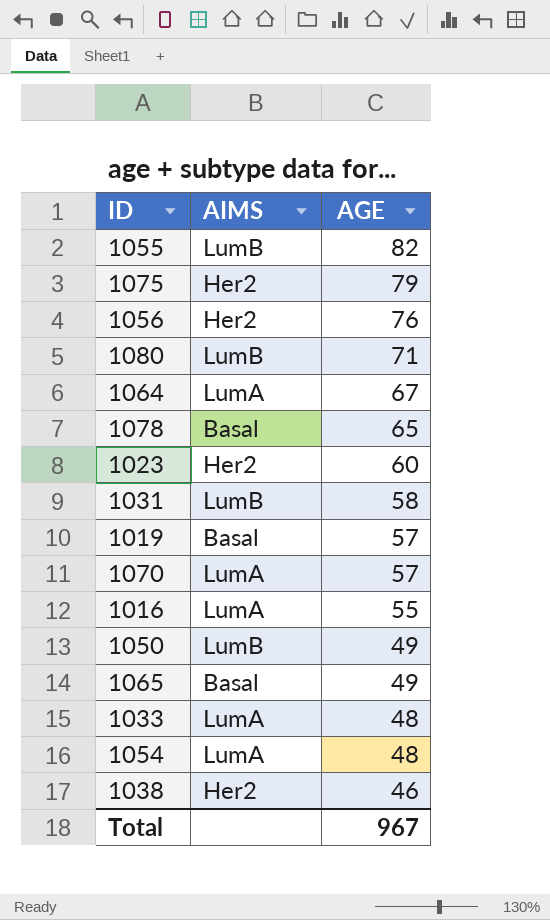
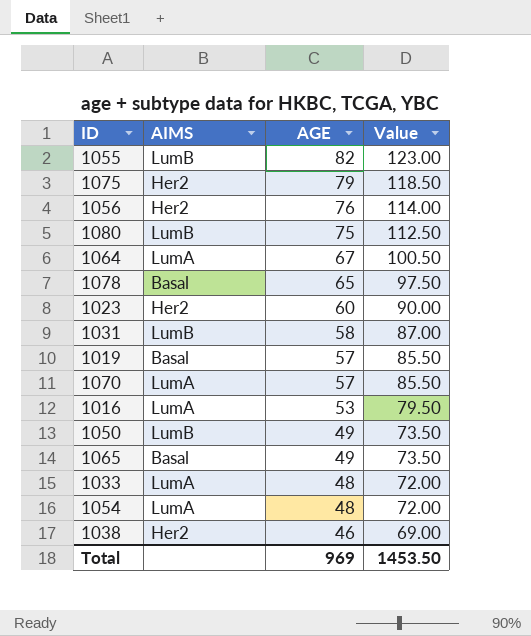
column Value | formula: none -> [AGE] * 1.5
1080 | AGE: 71 -> 75
1016 | AGE: 55 -> 53
Total | AGE: 967 -> 969

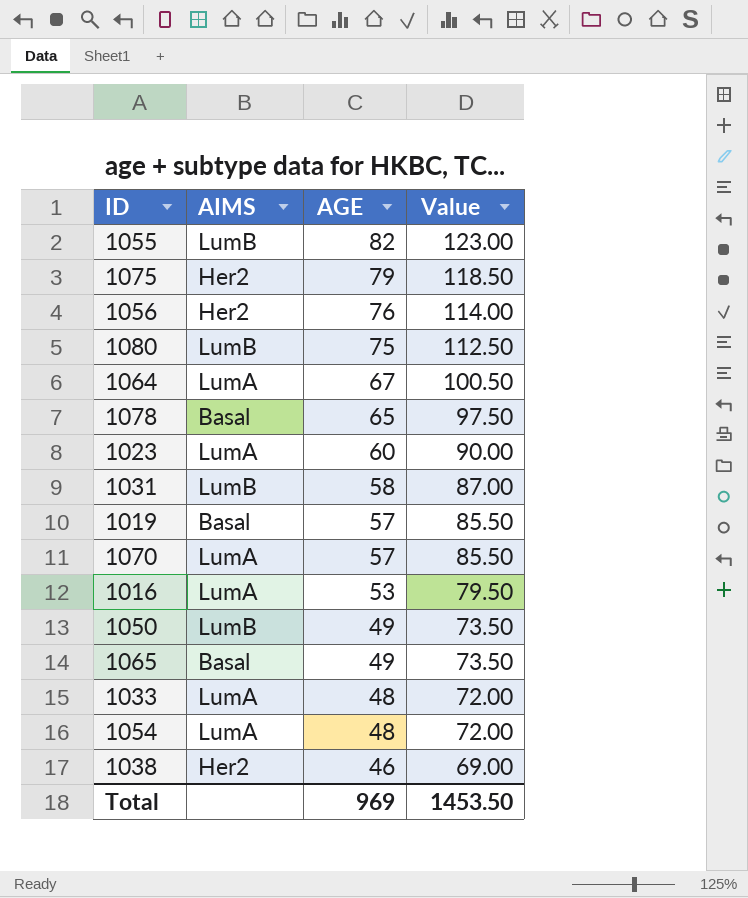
1023 | AIMS: Her2 -> LumA

